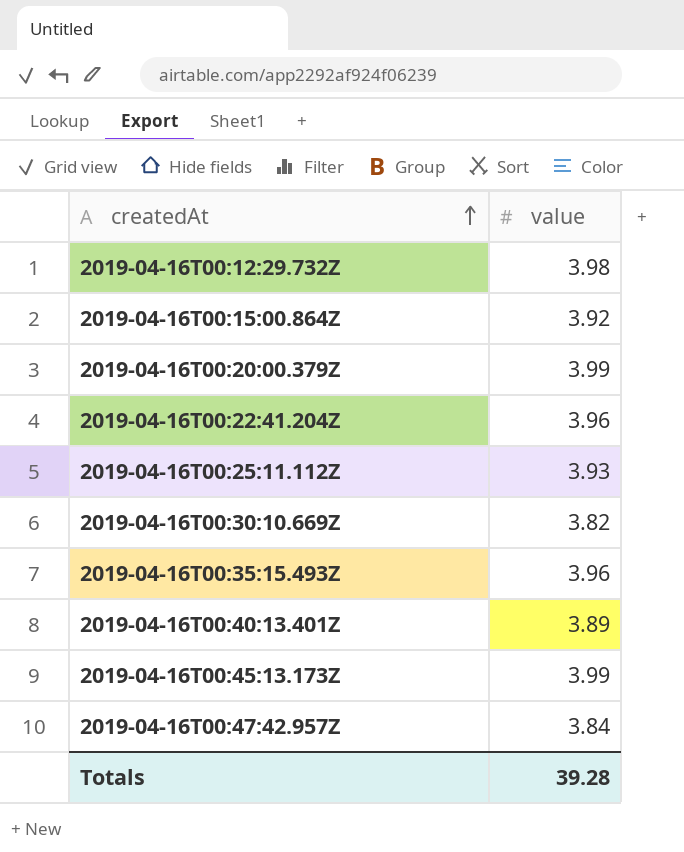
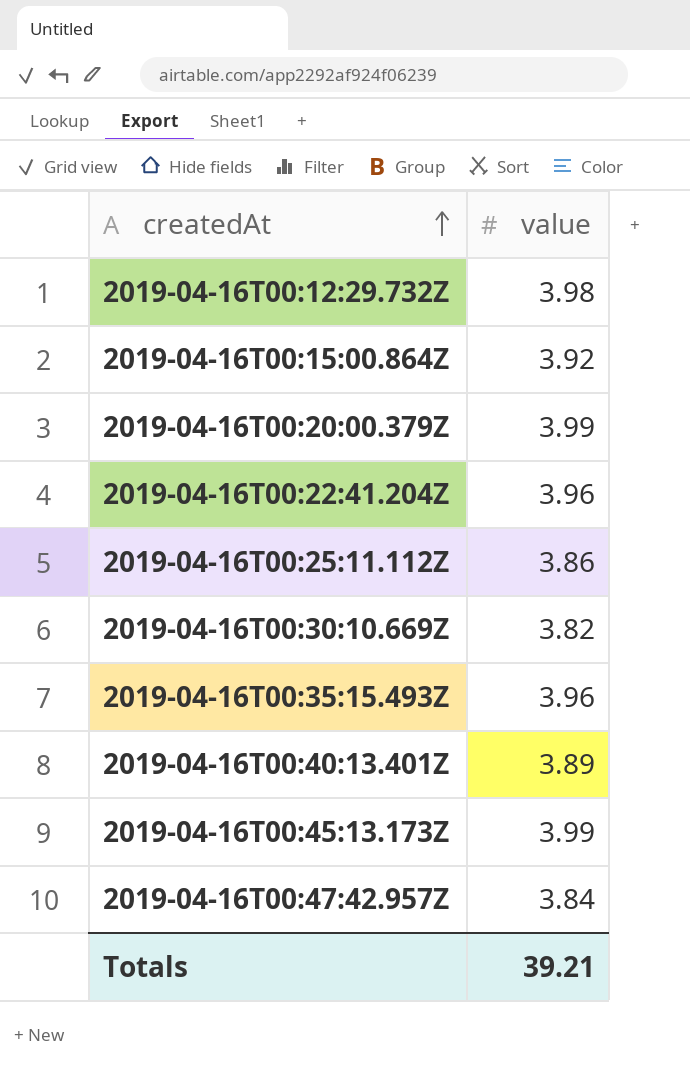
2019-04-16T00:25:11.112Z | value: 3.93 -> 3.86
Totals | value: 39.28 -> 39.21

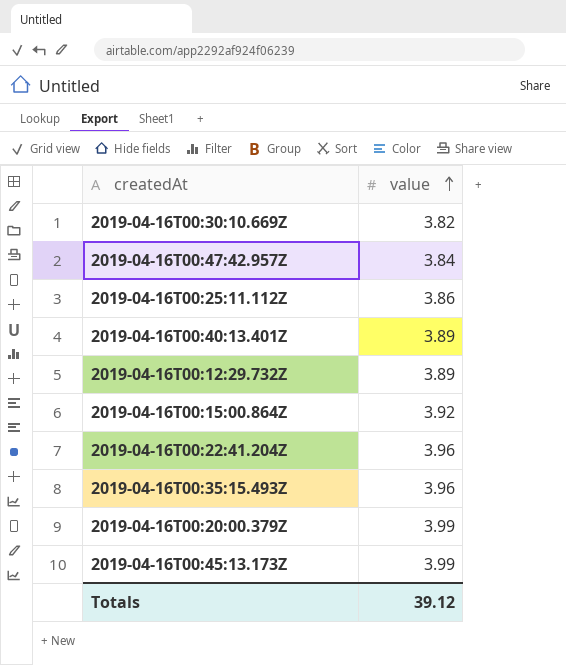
row order: createdAt ascending -> value ascending
2019-04-16T00:12:29.732Z | value: 3.98 -> 3.89
Totals | value: 39.21 -> 39.12

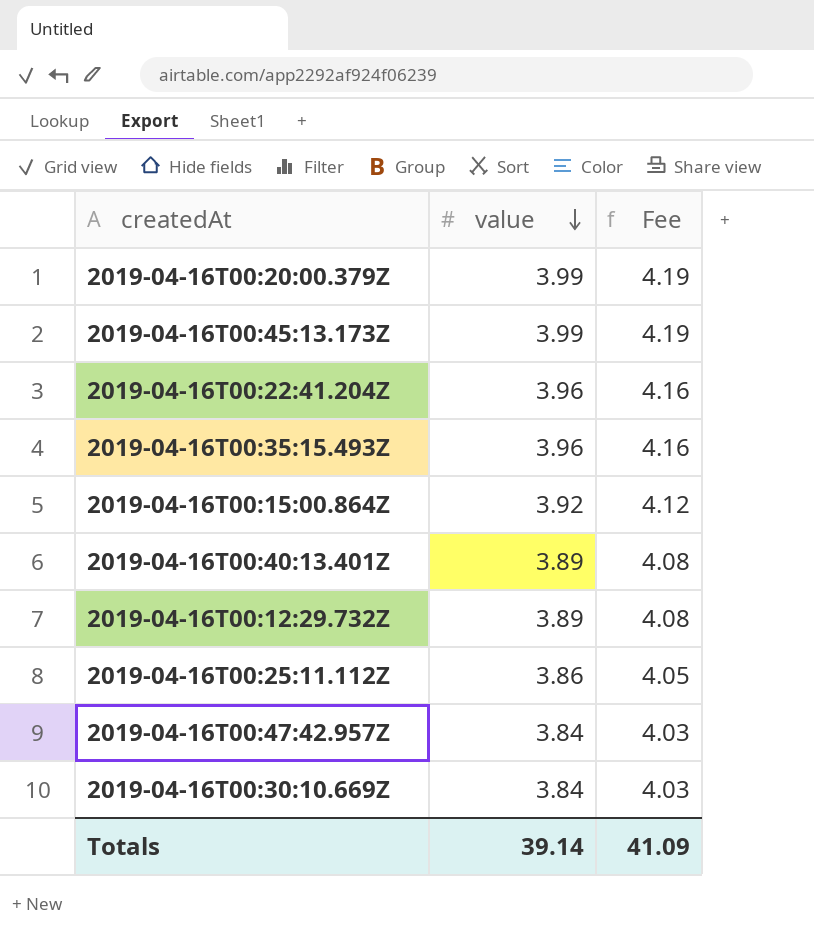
row order: value ascending -> value descending
column Fee | formula: none -> [value] * 1.05
2019-04-16T00:30:10.669Z | value: 3.82 -> 3.84
Totals | value: 39.12 -> 39.14

